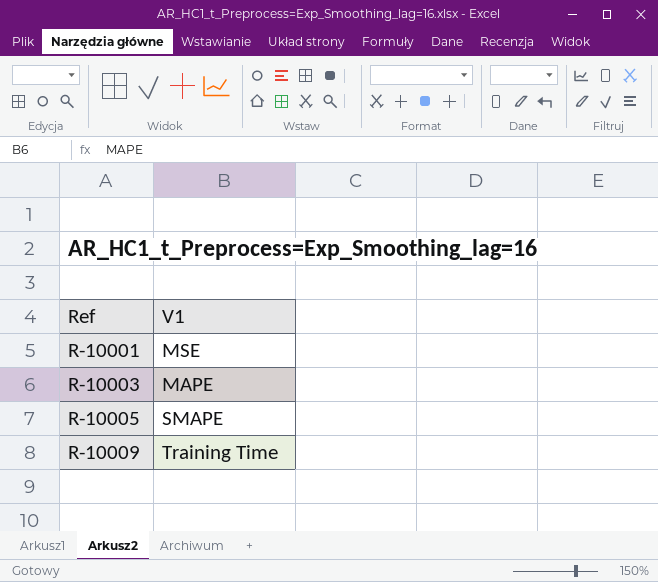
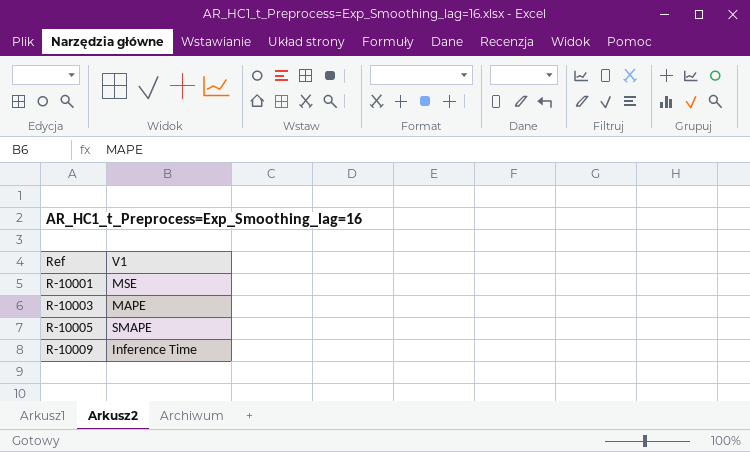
R-10009 | V1: Training Time -> Inference Time

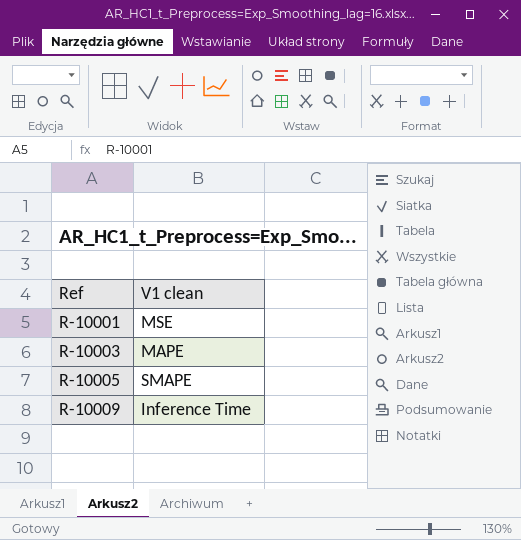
column name: V1 -> V1 clean

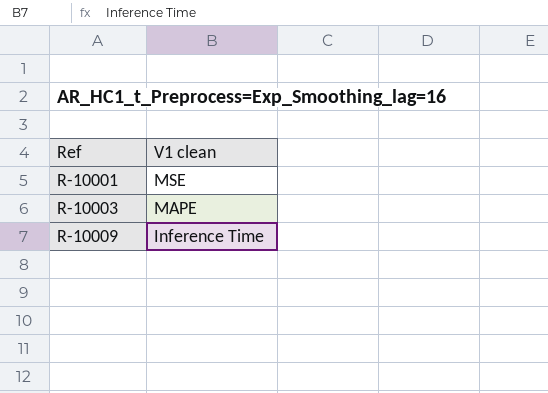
row R-10005: SMAPE -> none

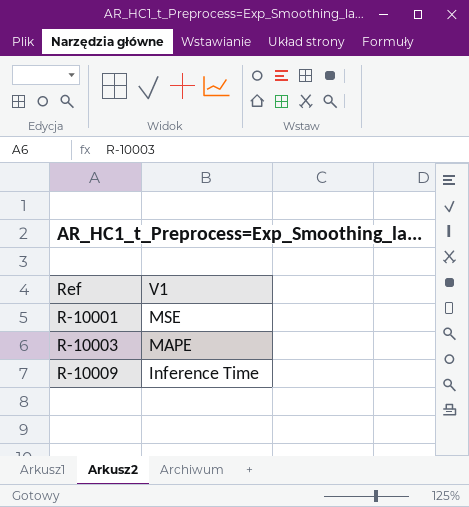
column name: V1 clean -> V1

